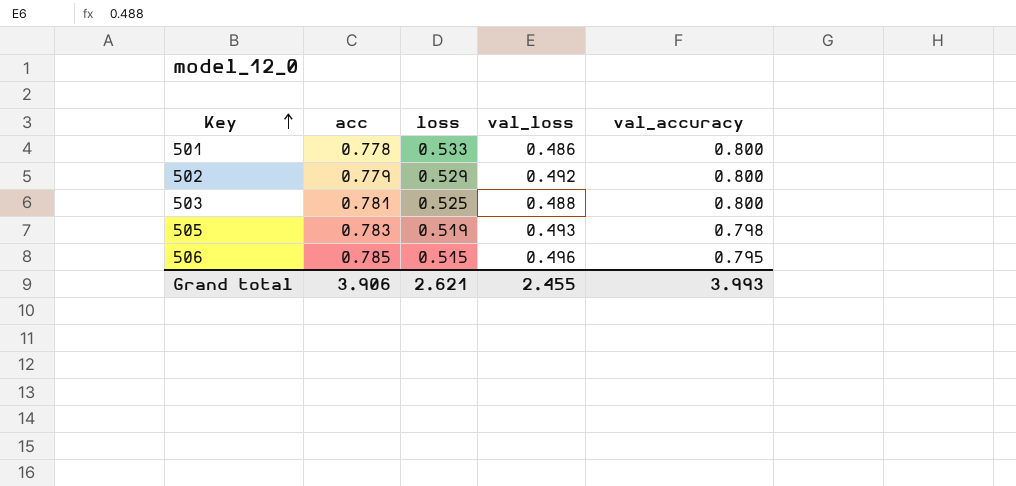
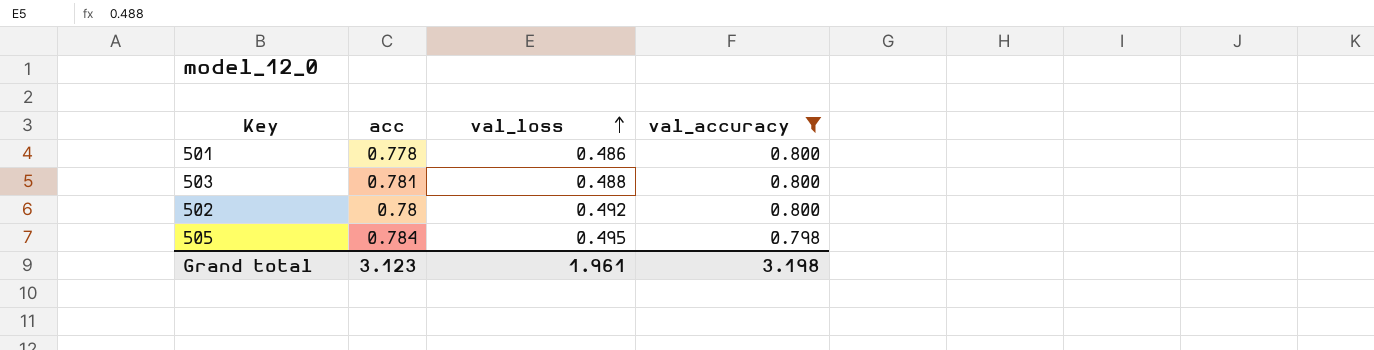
filter: none -> val_accuracy != 0.795
row order: Key ascending -> val_loss ascending
column loss | position: 3 -> none
502 | acc: 0.779 -> 0.78
505 | acc: 0.783 -> 0.784
505 | val_loss: 0.493 -> 0.495
Grand total | acc: 3.906 -> 3.123
Grand total | val_loss: 2.455 -> 1.961
Grand total | val_accuracy: 3.993 -> 3.198

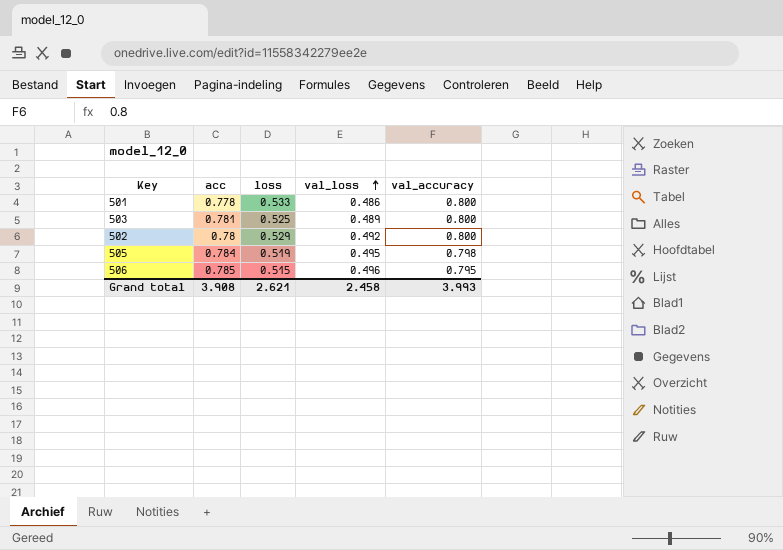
filter: val_accuracy != 0.795 -> none
column loss | position: none -> 3
503 | val_loss: 0.488 -> 0.489
Grand total | acc: 3.123 -> 3.908
Grand total | val_loss: 1.961 -> 2.458
Grand total | val_accuracy: 3.198 -> 3.993

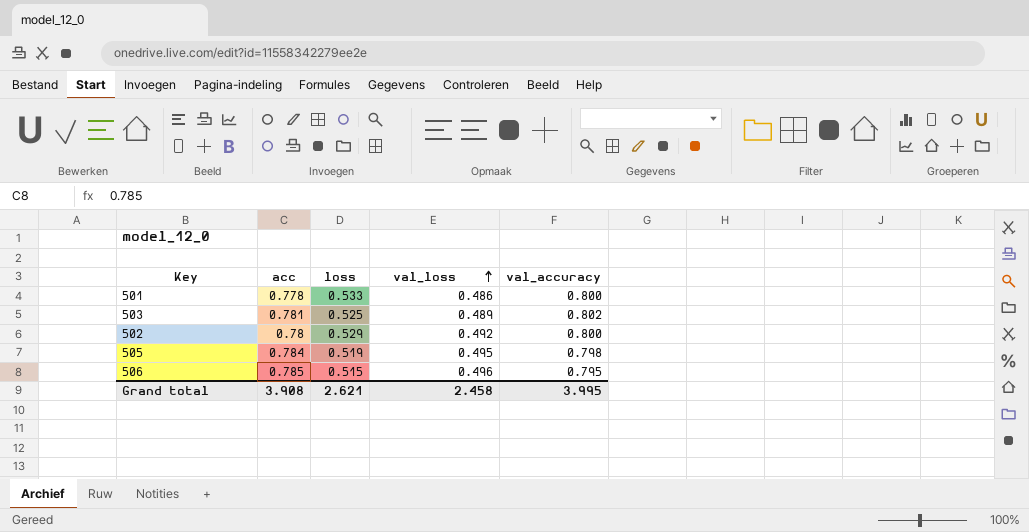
503 | val_accuracy: 0.800 -> 0.802
Grand total | val_accuracy: 3.993 -> 3.995

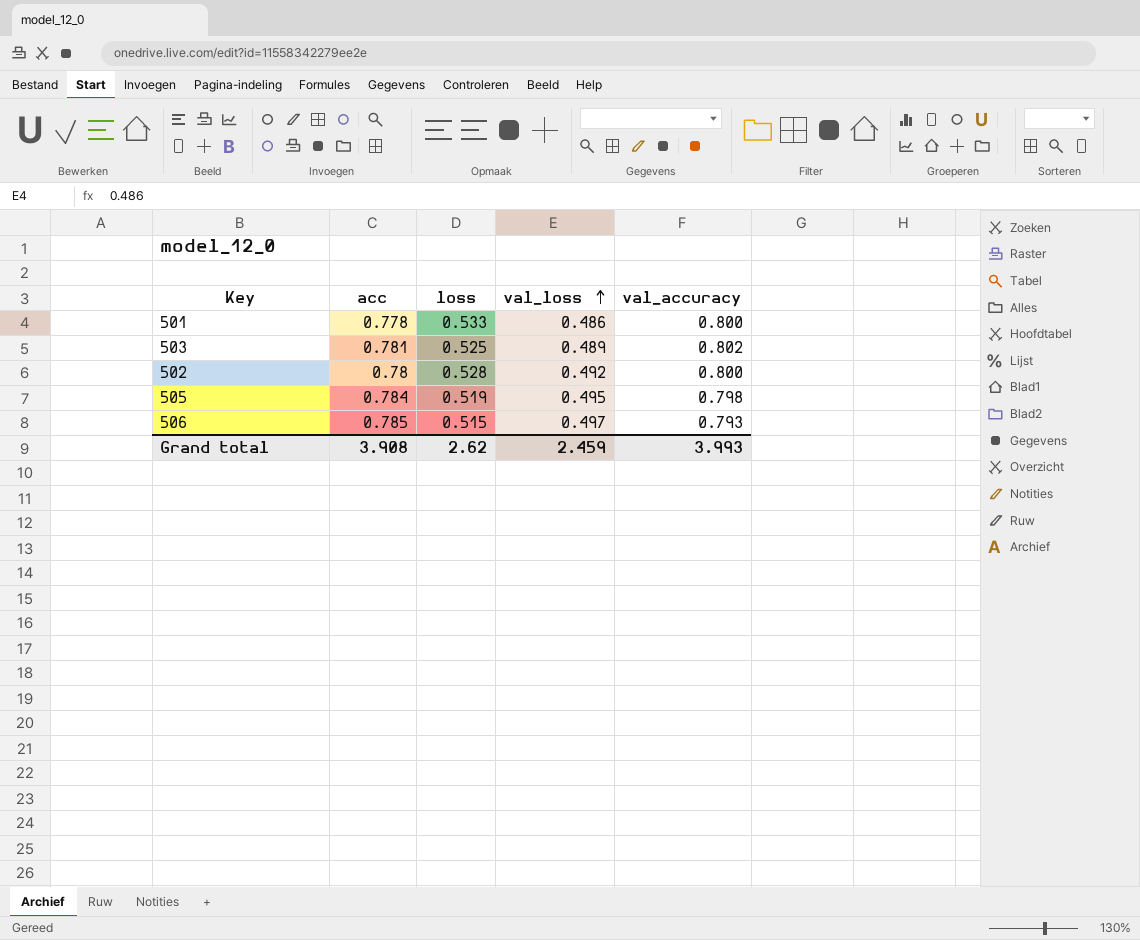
502 | loss: 0.529 -> 0.528
506 | val_loss: 0.496 -> 0.497
506 | val_accuracy: 0.795 -> 0.793
Grand total | loss: 2.621 -> 2.62
Grand total | val_loss: 2.458 -> 2.459
Grand total | val_accuracy: 3.995 -> 3.993

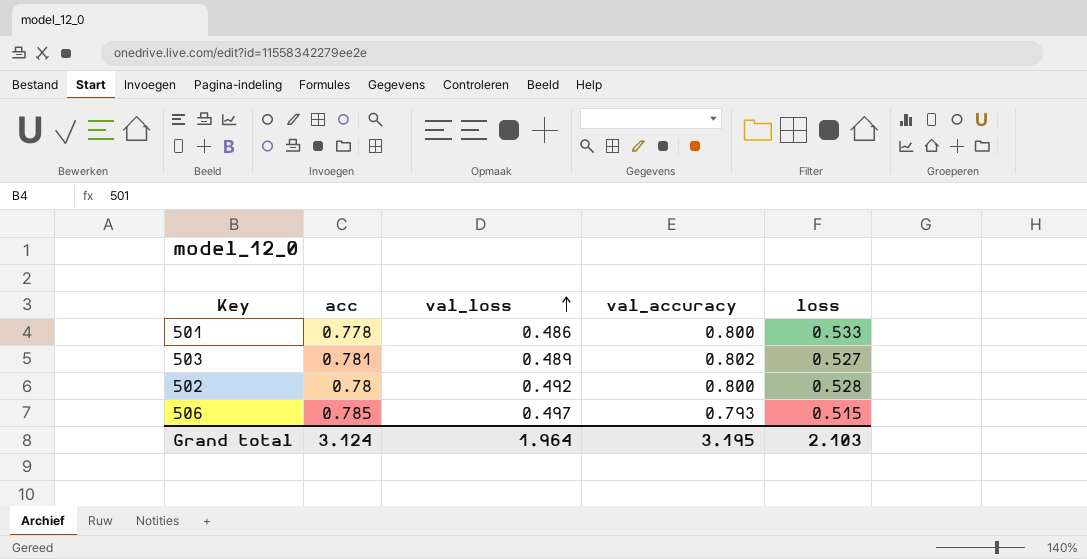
column loss | position: 3 -> 5
row 505: 0.784 | 0.519 | 0.495 | 0.798 -> none
503 | loss: 0.525 -> 0.527
Grand total | acc: 3.908 -> 3.124
Grand total | val_loss: 2.459 -> 1.964
Grand total | val_accuracy: 3.993 -> 3.195
Grand total | loss: 2.62 -> 2.103

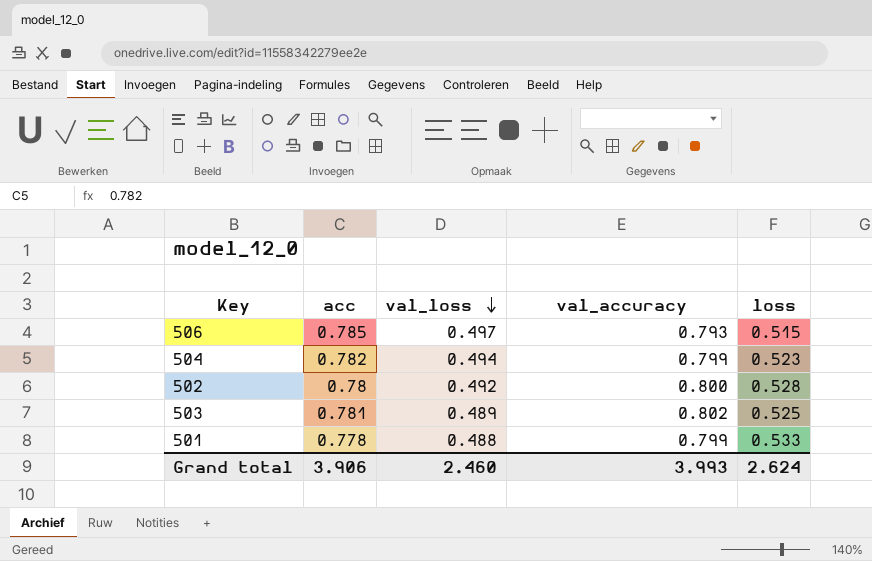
row order: val_loss ascending -> val_loss descending
row 504: none -> 0.782 | 0.494 | 0.799 | 0.523
503 | loss: 0.527 -> 0.525
501 | val_loss: 0.486 -> 0.488
501 | val_accuracy: 0.800 -> 0.799
Grand total | acc: 3.124 -> 3.906
Grand total | val_loss: 1.964 -> 2.460
Grand total | val_accuracy: 3.195 -> 3.993
Grand total | loss: 2.103 -> 2.624

